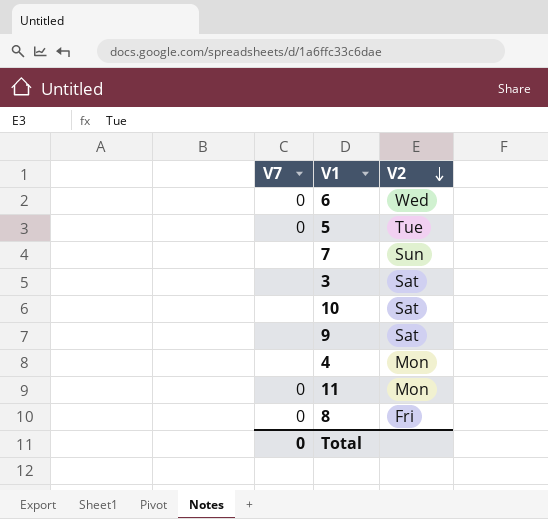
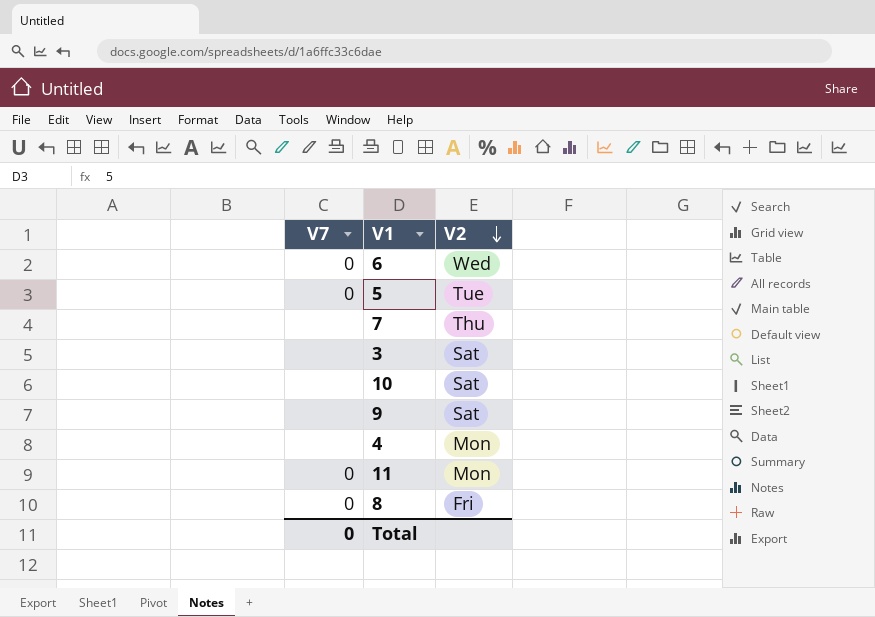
7 | V2: Sun -> Thu

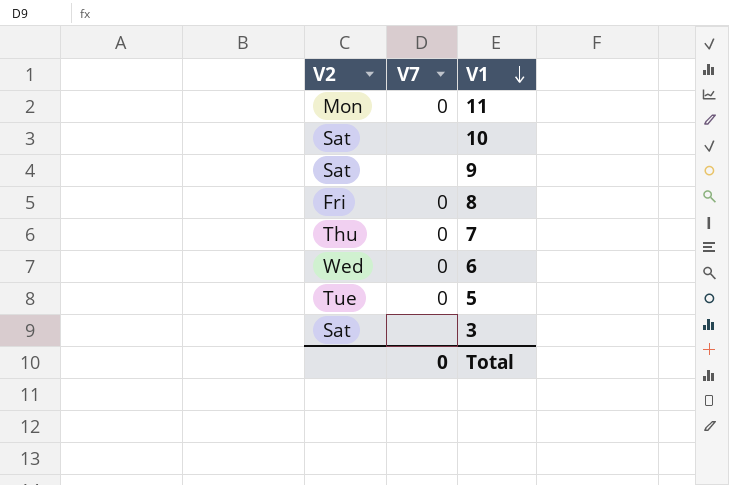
row order: V2 descending -> V1 descending
column V2 | position: 3 -> 1
row 4: none | Mon -> none
7 | V7: none -> 0

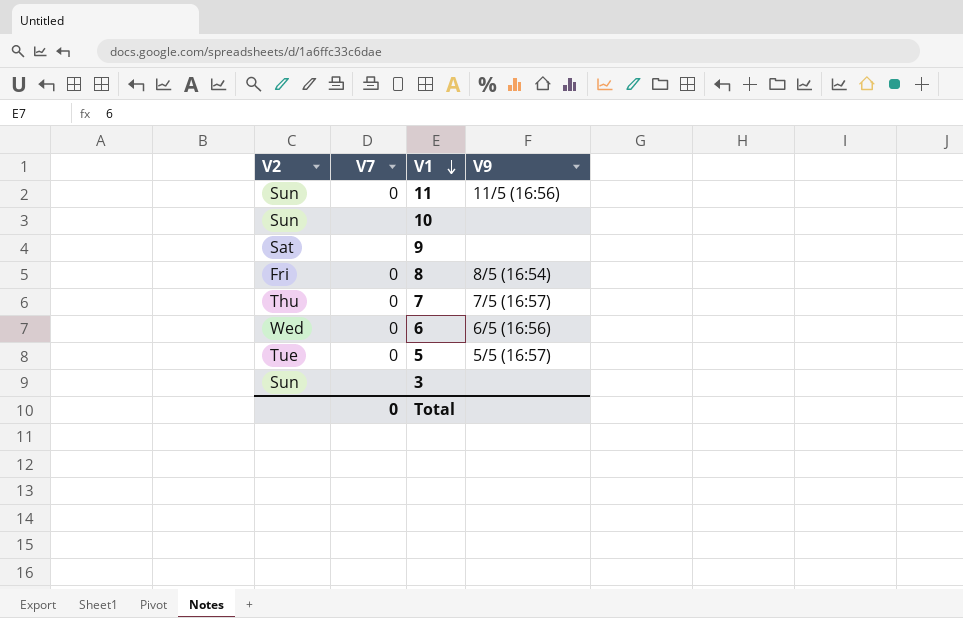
column V9 | position: none -> 4
11 | V2: Mon -> Sun
10 | V2: Sat -> Sun
3 | V2: Sat -> Sun

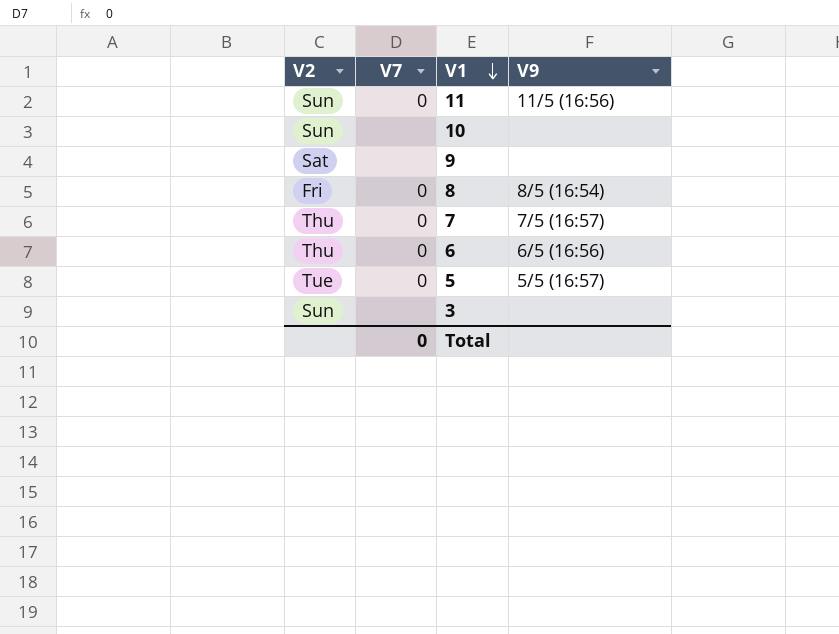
6 | V2: Wed -> Thu

